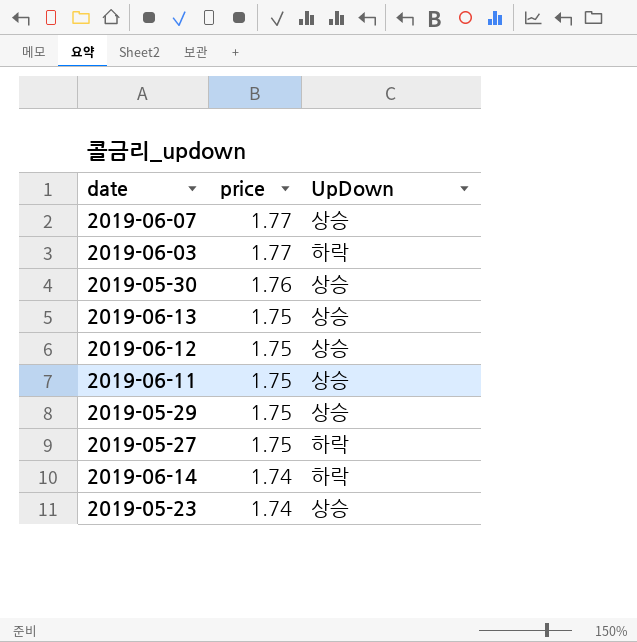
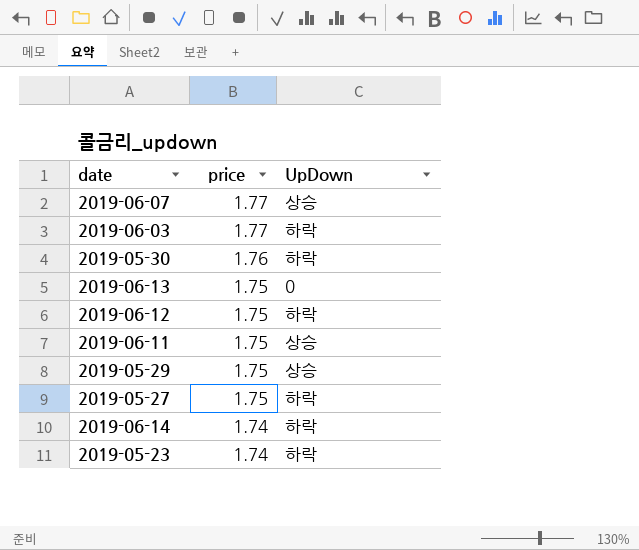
2019-05-30 | UpDown: 상승 -> 하락
2019-06-13 | UpDown: 상승 -> 0
2019-06-12 | UpDown: 상승 -> 하락
2019-05-23 | UpDown: 상승 -> 하락

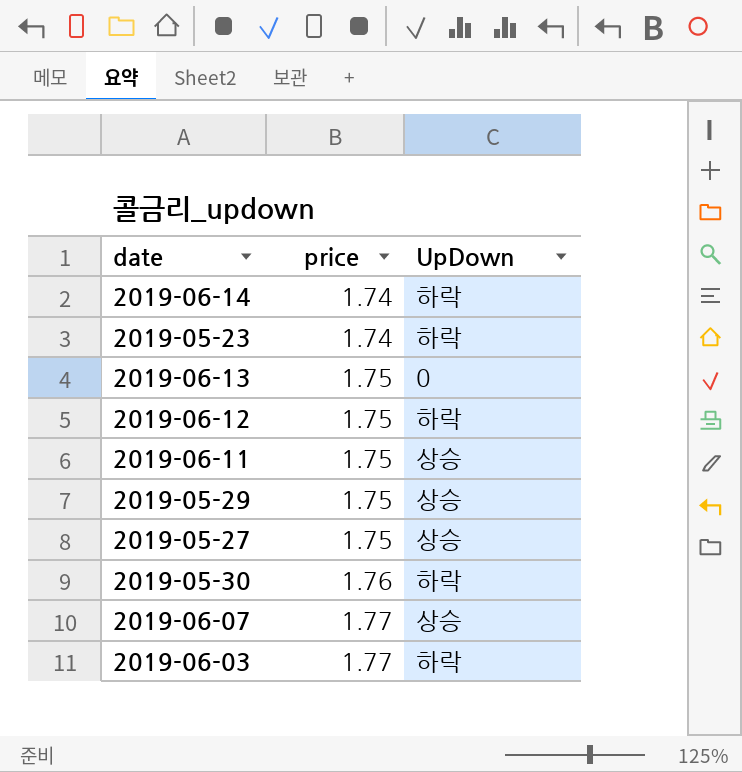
row order: price descending -> price ascending
2019-05-27 | UpDown: 하락 -> 상승

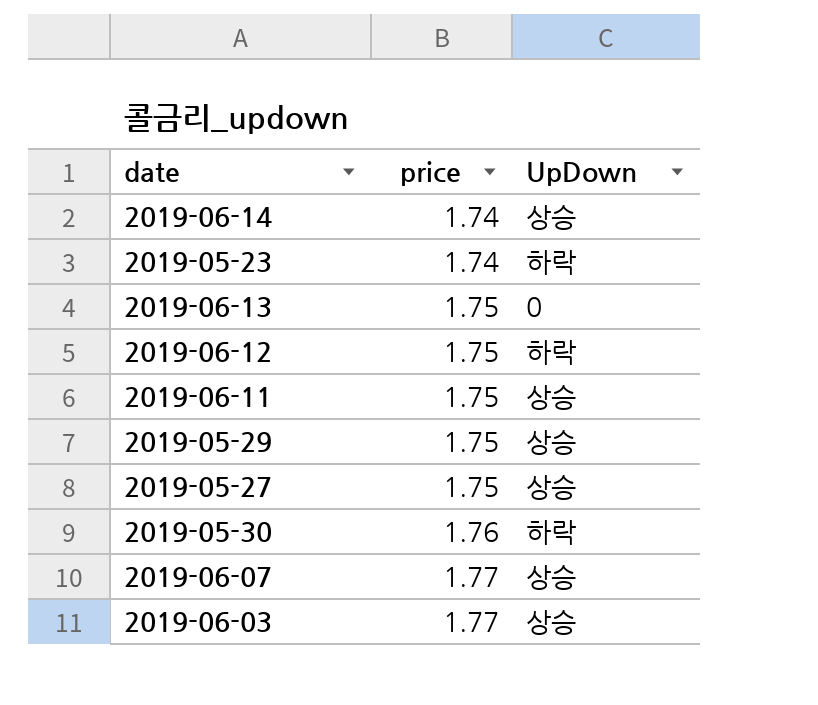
2019-06-14 | UpDown: 하락 -> 상승
2019-06-03 | UpDown: 하락 -> 상승

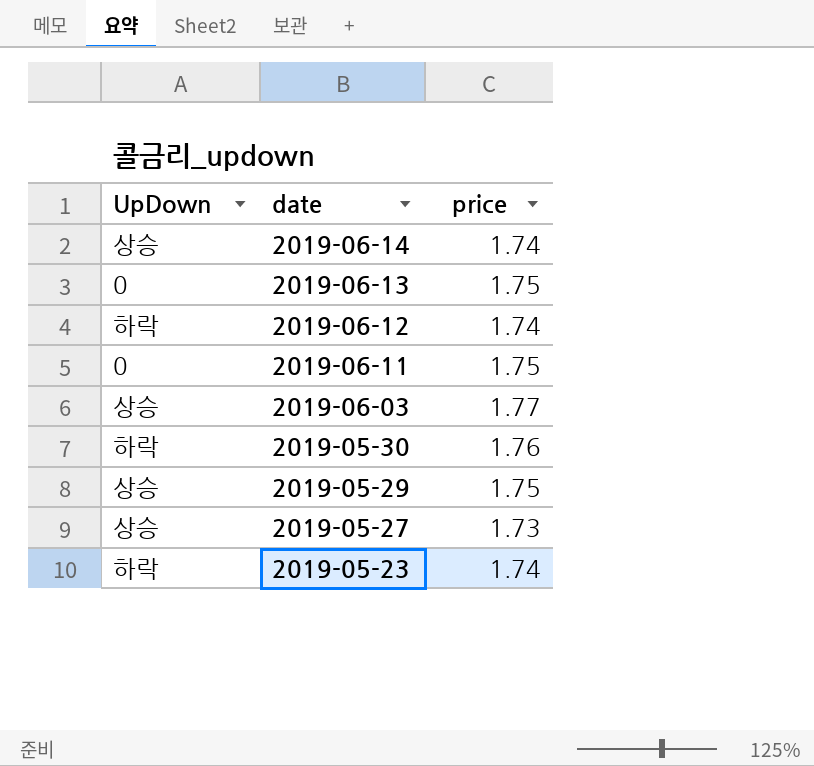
row order: price ascending -> date descending
column UpDown | position: 3 -> 1
row 2019-06-07: 1.77 | 상승 -> none
2019-06-12 | price: 1.75 -> 1.74
2019-06-11 | UpDown: 상승 -> 0
2019-05-27 | price: 1.75 -> 1.73

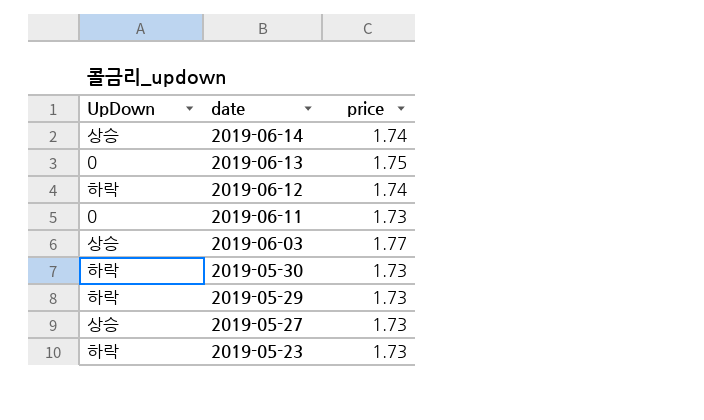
2019-06-11 | price: 1.75 -> 1.73
2019-05-30 | price: 1.76 -> 1.73
2019-05-29 | UpDown: 상승 -> 하락
2019-05-29 | price: 1.75 -> 1.73
2019-05-23 | price: 1.74 -> 1.73

